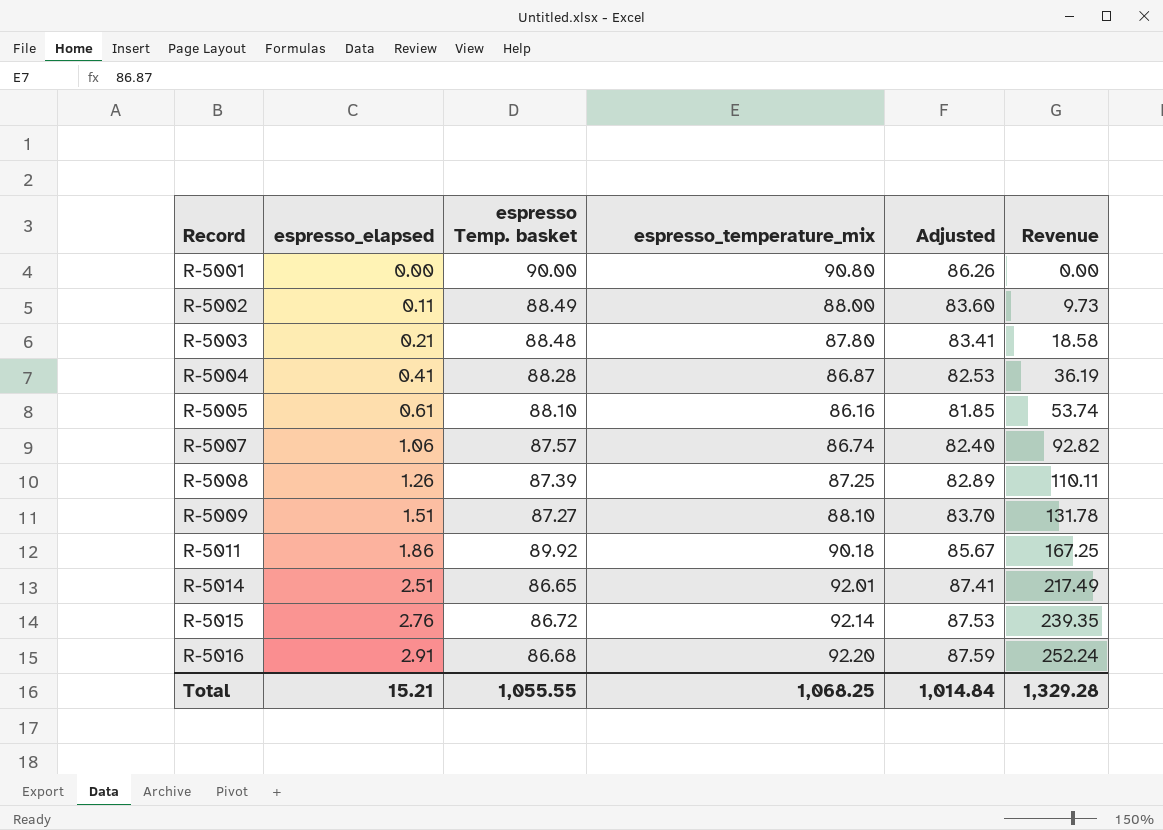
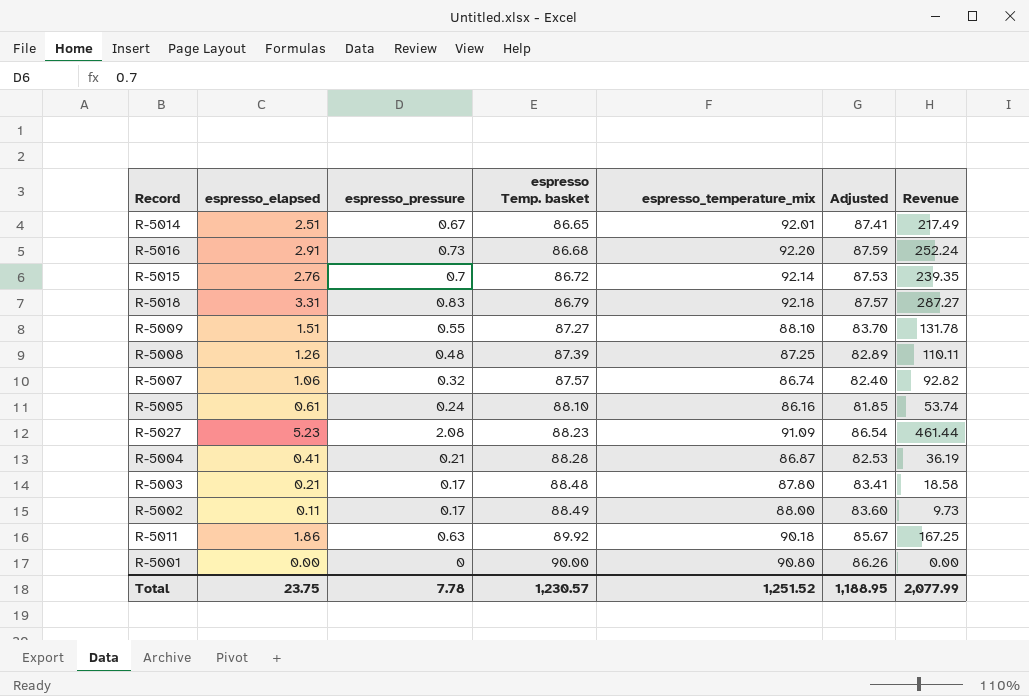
row order: Record ascending -> espresso Temp. basket ascending
column espresso_pressure | position: none -> 3
row R-5018: none -> 3.31 | 0.83 | 86.79 | 92.18 | 87.57 | 287.27
row R-5027: none -> 5.23 | 2.08 | 88.23 | 91.09 | 86.54 | 461.44
Total | espresso_elapsed: 15.21 -> 23.75
Total | espresso Temp. basket: 1,055.55 -> 1,230.57
Total | espresso_temperature_mix: 1,068.25 -> 1,251.52
Total | Adjusted: 1,014.84 -> 1,188.95
Total | Revenue: 1,329.28 -> 2,077.99

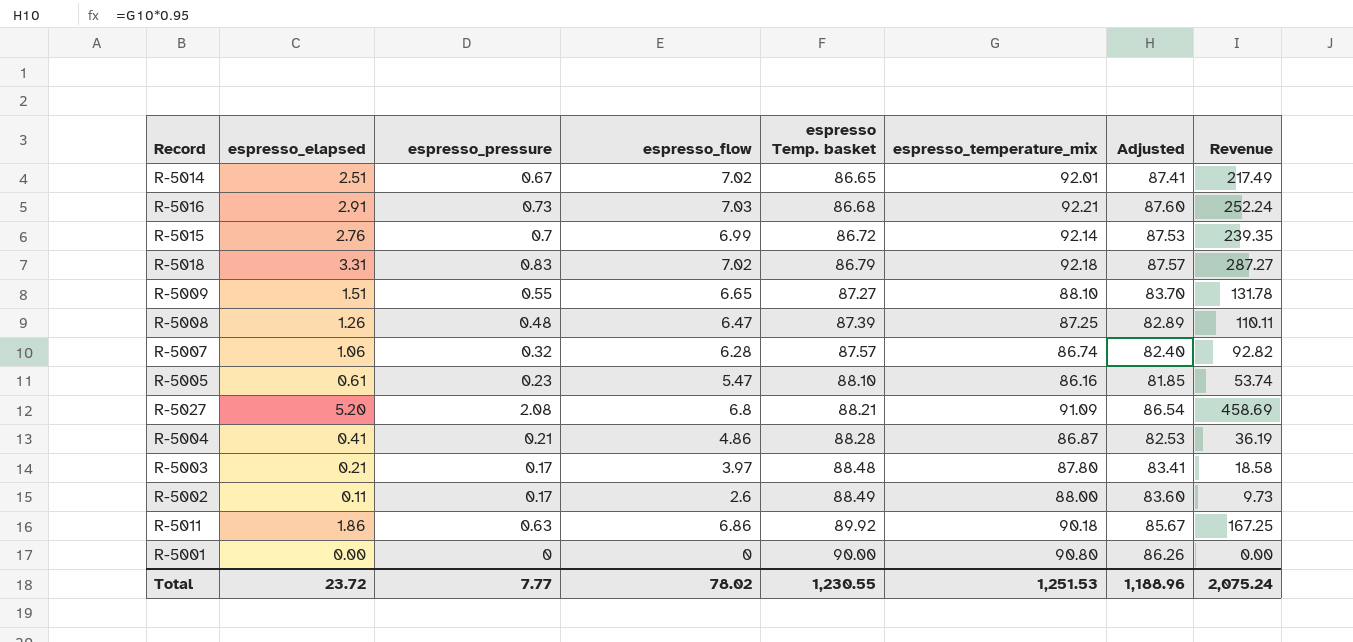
column espresso_flow | position: none -> 4
R-5016 | espresso_temperature_mix: 92.20 -> 92.21
R-5016 | Adjusted: 87.59 -> 87.60
R-5005 | espresso_pressure: 0.24 -> 0.23
R-5027 | espresso_elapsed: 5.23 -> 5.20
R-5027 | espresso Temp. basket: 88.23 -> 88.21
R-5027 | Revenue: 461.44 -> 458.69
Total | espresso_elapsed: 23.75 -> 23.72
Total | espresso_pressure: 7.78 -> 7.77
Total | espresso Temp. basket: 1,230.57 -> 1,230.55
Total | espresso_temperature_mix: 1,251.52 -> 1,251.53
Total | Adjusted: 1,188.95 -> 1,188.96
Total | Revenue: 2,077.99 -> 2,075.24

